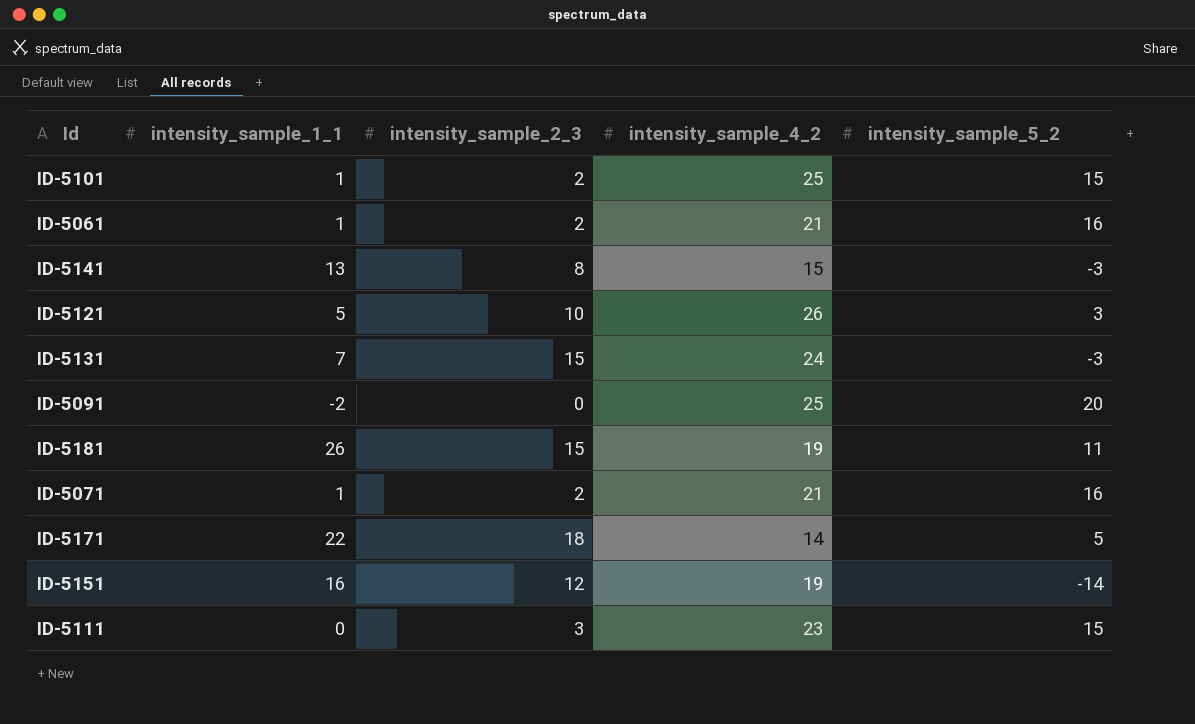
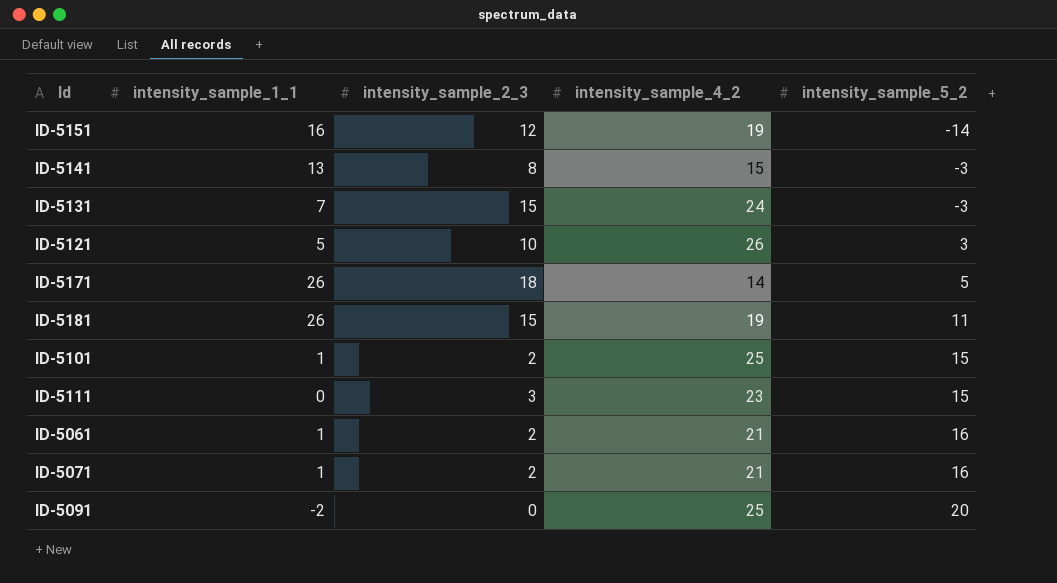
row order: none -> intensity_sample_5_2 ascending
ID-5171 | intensity_sample_1_1: 22 -> 26

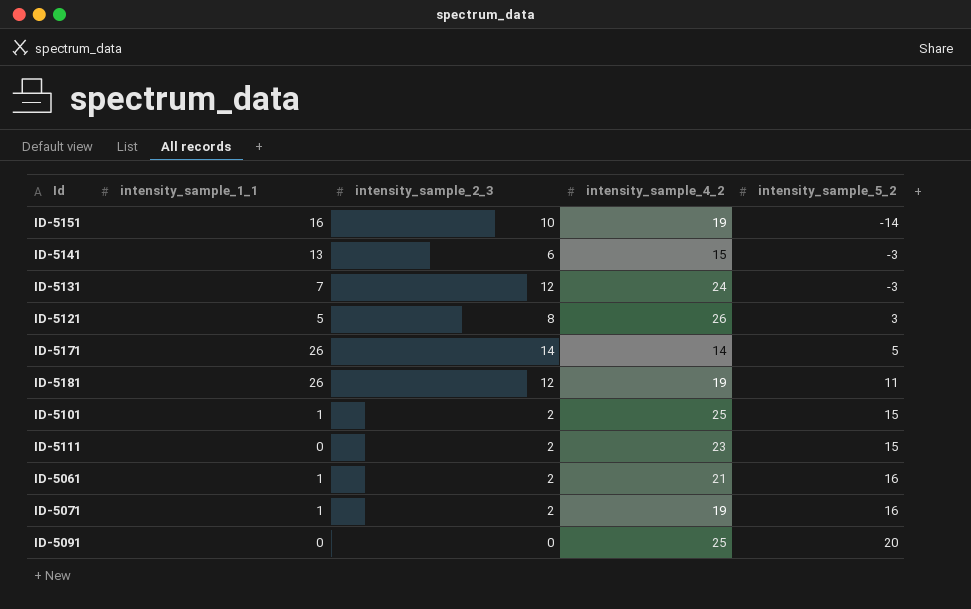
ID-5151 | intensity_sample_2_3: 12 -> 10
ID-5141 | intensity_sample_2_3: 8 -> 6
ID-5131 | intensity_sample_2_3: 15 -> 12
ID-5121 | intensity_sample_2_3: 10 -> 8
ID-5171 | intensity_sample_2_3: 18 -> 14
ID-5181 | intensity_sample_2_3: 15 -> 12
ID-5111 | intensity_sample_2_3: 3 -> 2
ID-5071 | intensity_sample_4_2: 21 -> 19
ID-5091 | intensity_sample_1_1: -2 -> 0

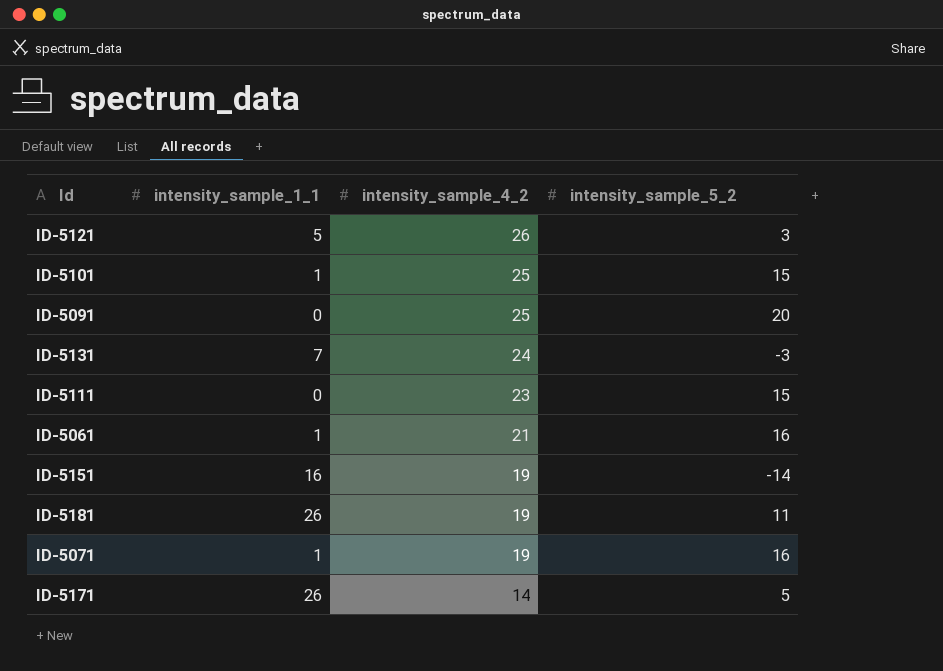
row order: intensity_sample_5_2 ascending -> intensity_sample_4_2 descending
column intensity_sample_2_3 | position: 3 -> none
row ID-5141: 13 | 6 | 15 | -3 -> none

